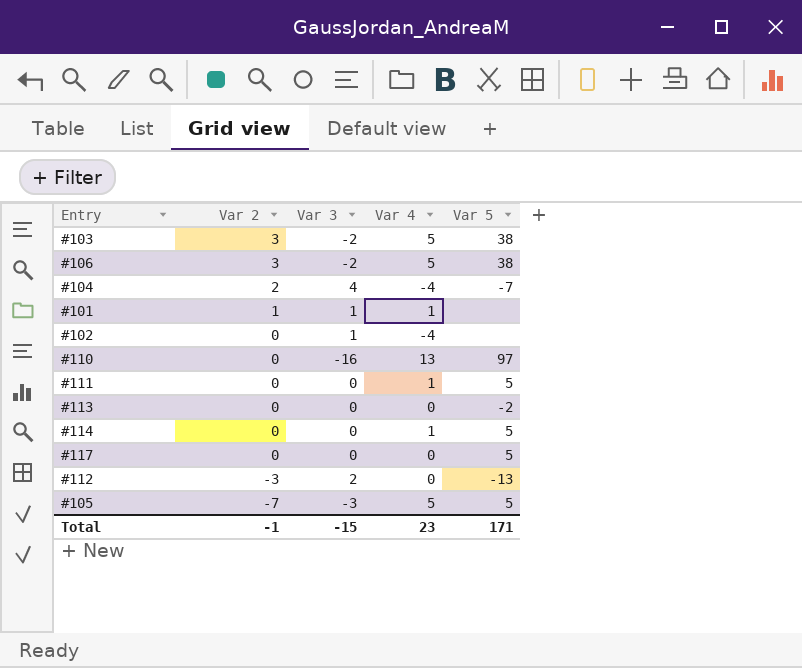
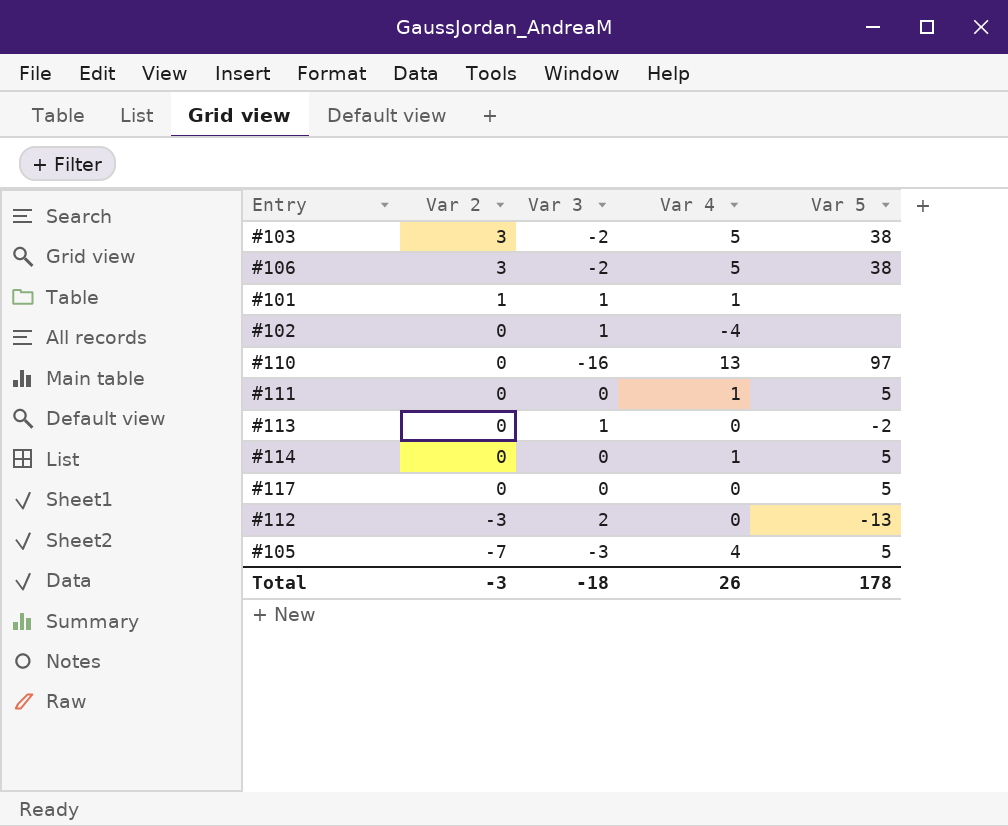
row #104: 2 | 4 | -4 | -7 -> none
#113 | Var 3: 0 -> 1
#105 | Var 4: 5 -> 4
Total | Var 2: -1 -> -3
Total | Var 3: -15 -> -18
Total | Var 4: 23 -> 26
Total | Var 5: 171 -> 178

